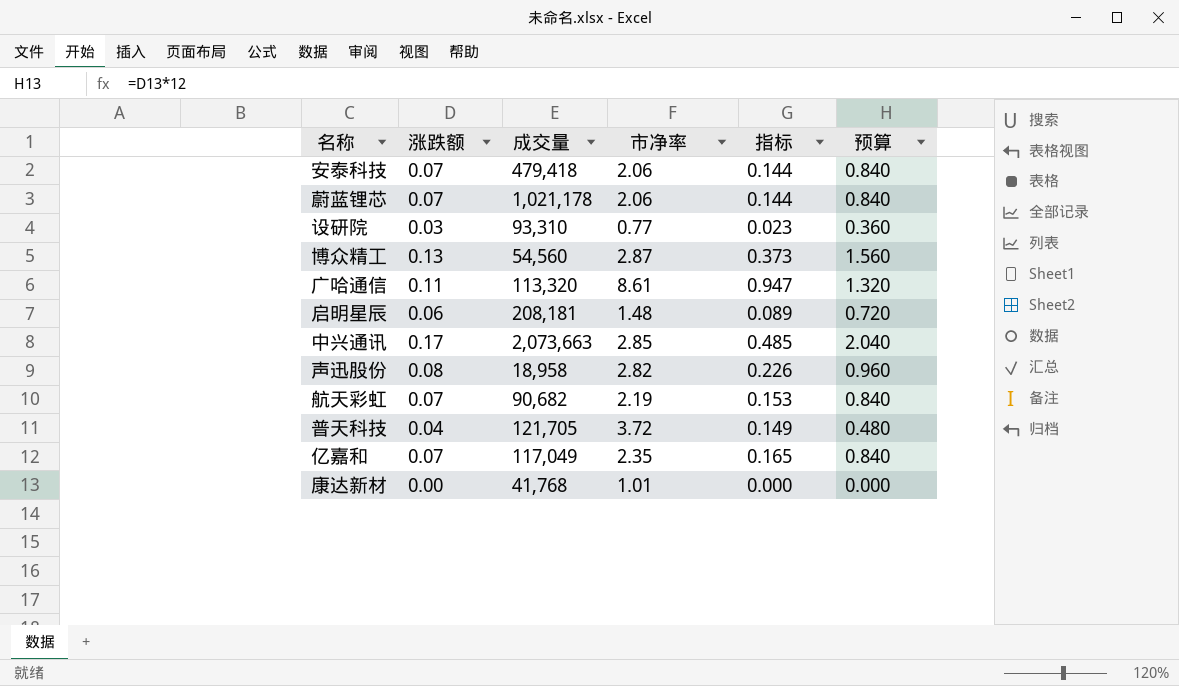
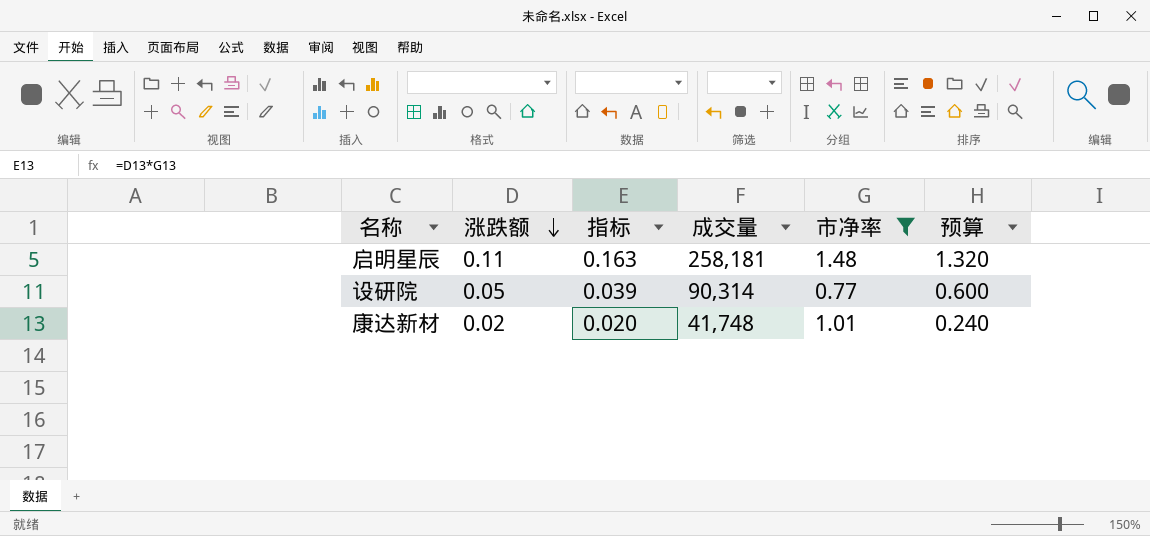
filter: none -> 市净率 <= 1.48
row order: none -> 涨跌额 descending
column 指标 | position: 5 -> 3
启明星辰 | 涨跌额: 0.06 -> 0.11
启明星辰 | 指标: 0.089 -> 0.163
启明星辰 | 成交量: 208,181 -> 258,181
启明星辰 | 预算: 0.720 -> 1.320
设研院 | 涨跌额: 0.03 -> 0.05
设研院 | 指标: 0.023 -> 0.039
设研院 | 成交量: 93,310 -> 90,314
设研院 | 预算: 0.360 -> 0.600
康达新材 | 涨跌额: 0.00 -> 0.02
康达新材 | 指标: 0.000 -> 0.020
康达新材 | 成交量: 41,768 -> 41,748
康达新材 | 预算: 0.000 -> 0.240

